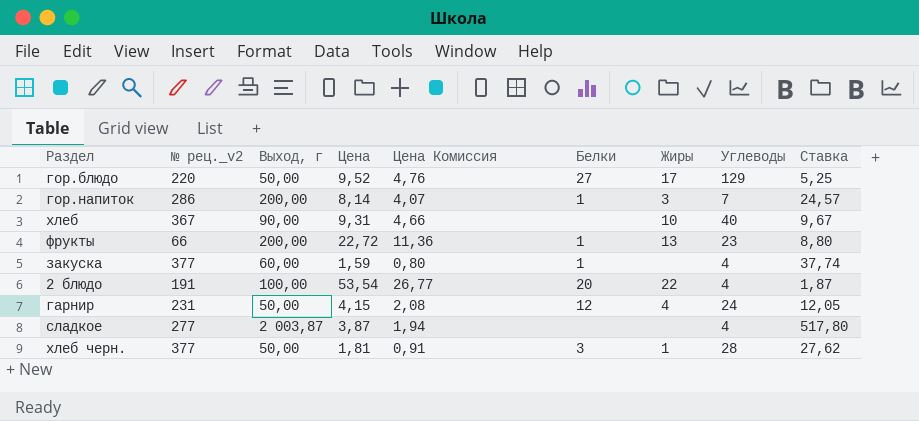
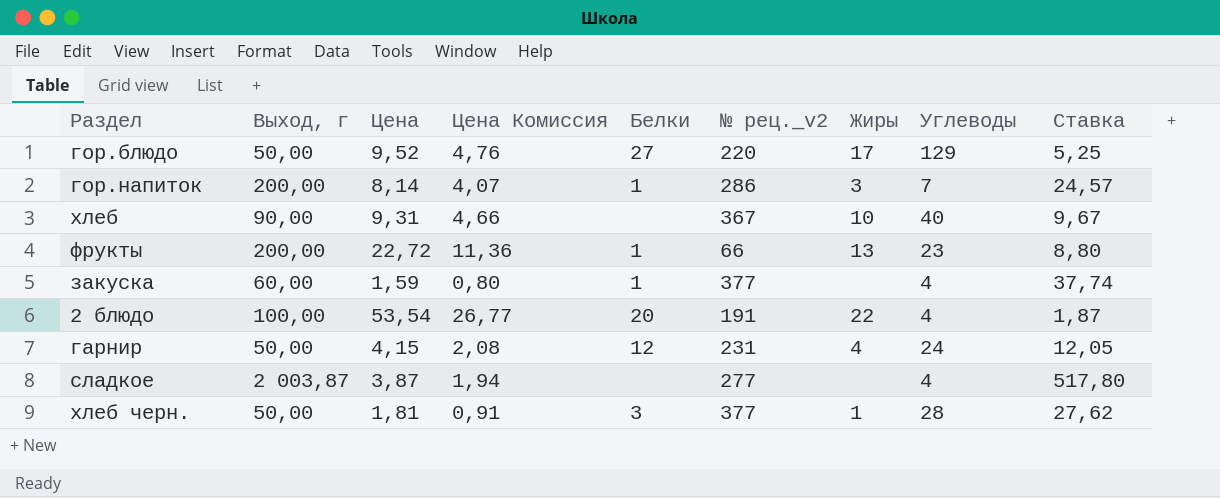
column № рец._v2 | position: 2 -> 6

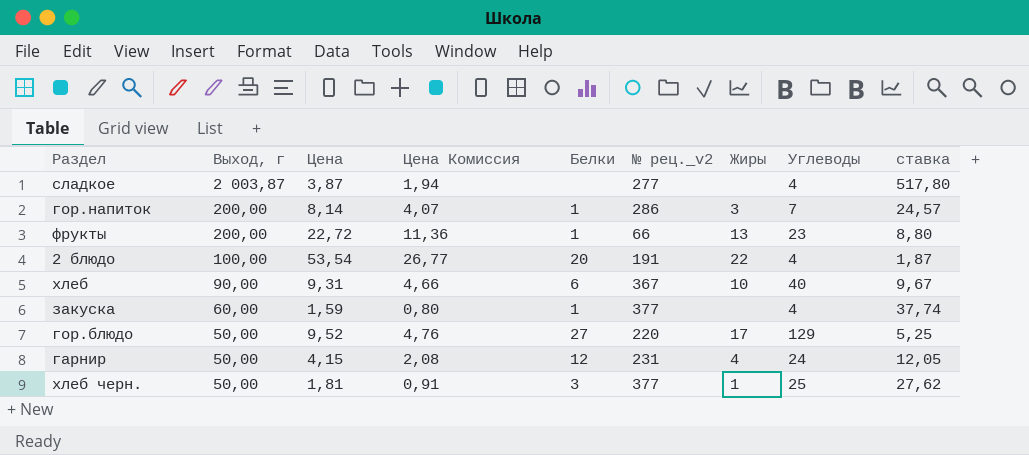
row order: none -> Выход, г descending
column name: Ставка -> ставка
хлеб | Белки: none -> 6
хлеб черн. | Углеводы: 28 -> 25

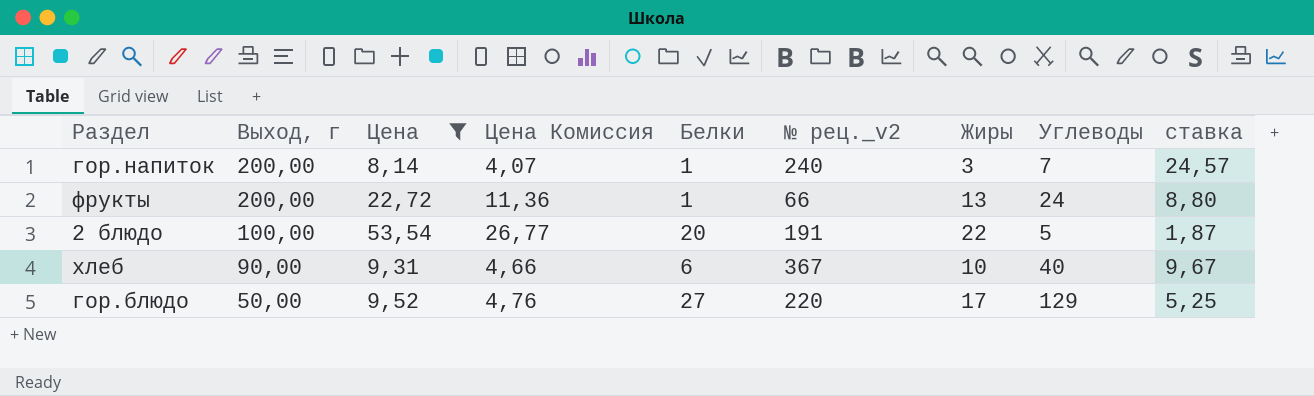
filter: none -> Цена >= 8,14
гор.напиток | № рец._v2: 286 -> 240
фрукты | Углеводы: 23 -> 24
2 блюдо | Углеводы: 4 -> 5

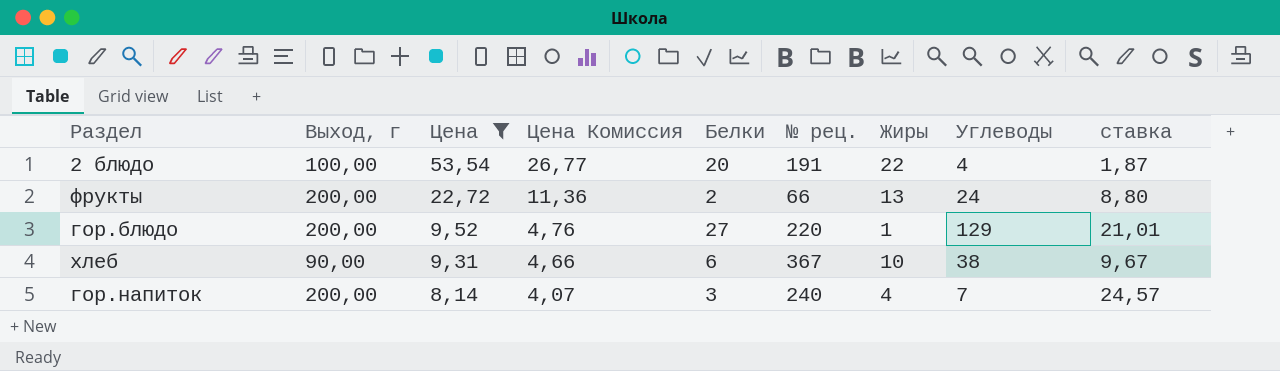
row order: Выход, г descending -> Цена descending
column name: № рец._v2 -> № рец.
2 блюдо | Углеводы: 5 -> 4
фрукты | Белки: 1 -> 2
гор.блюдо | Выход, г: 50,00 -> 200,00
гор.блюдо | Жиры: 17 -> 1
гор.блюдо | ставка: 5,25 -> 21,01
хлеб | Углеводы: 40 -> 38
гор.напиток | Белки: 1 -> 3
гор.напиток | Жиры: 3 -> 4

